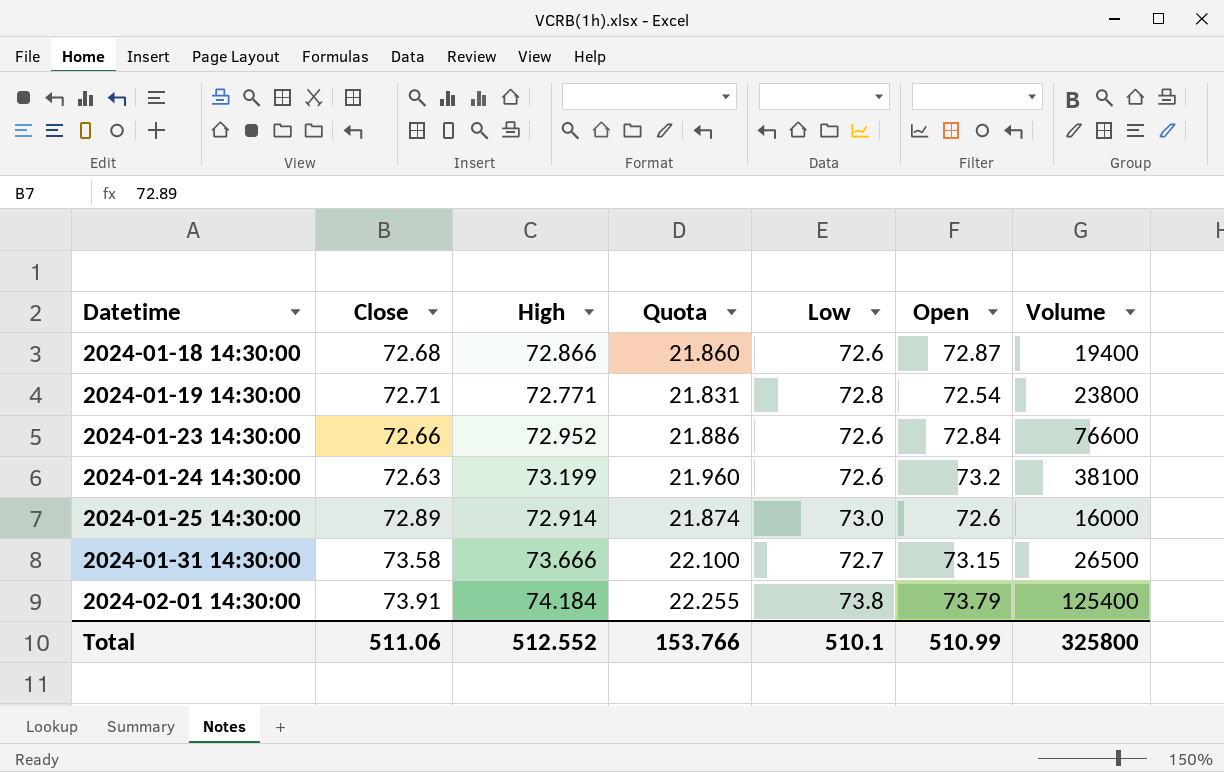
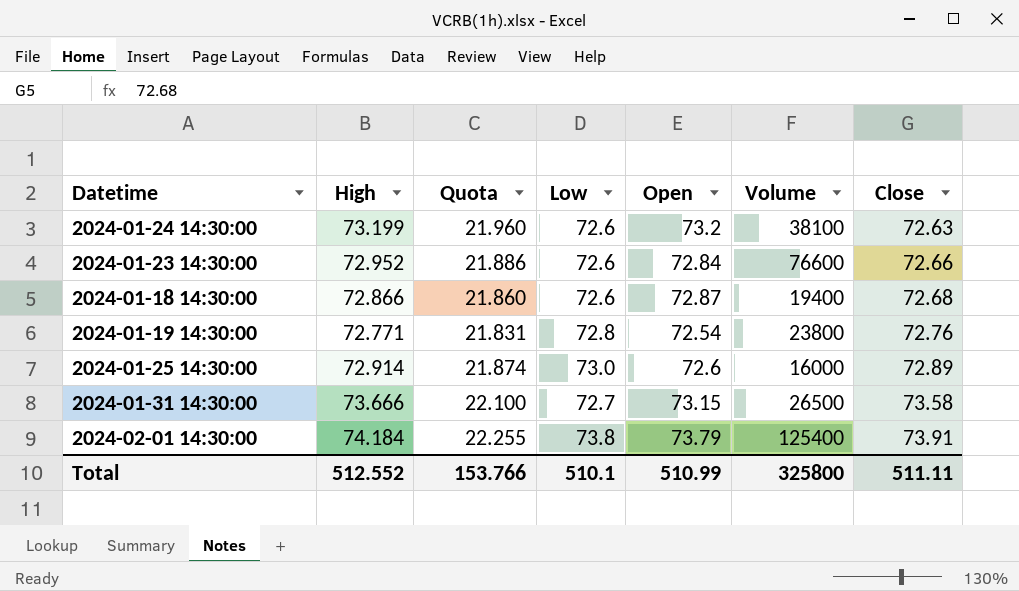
row order: Datetime ascending -> Close ascending
column Close | position: 2 -> 7
2024-01-19 14:30:00 | Close: 72.71 -> 72.76
Total | Close: 511.06 -> 511.11

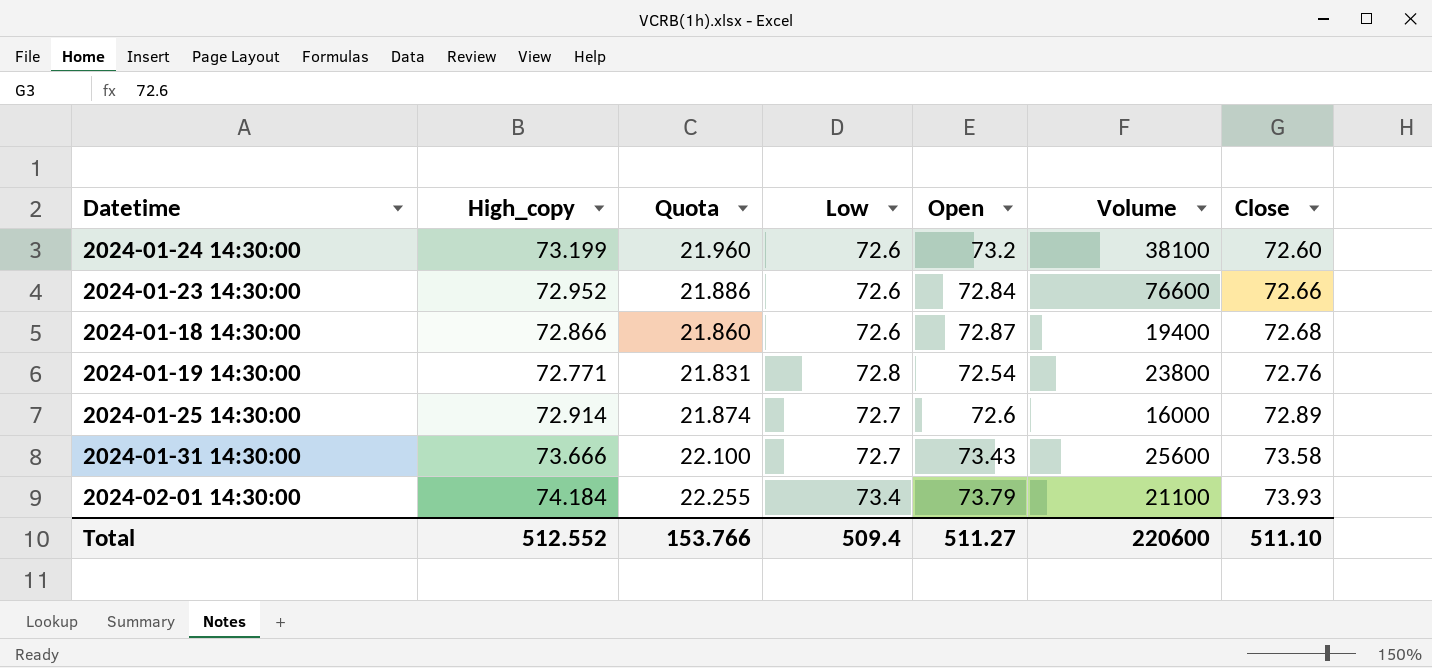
column name: High -> High_copy
2024-01-24 14:30:00 | Close: 72.63 -> 72.60
2024-01-25 14:30:00 | Low: 73.0 -> 72.7
2024-01-31 14:30:00 | Open: 73.15 -> 73.43
2024-01-31 14:30:00 | Volume: 26500 -> 25600
2024-02-01 14:30:00 | Low: 73.8 -> 73.4
2024-02-01 14:30:00 | Volume: 125400 -> 21100
2024-02-01 14:30:00 | Close: 73.91 -> 73.93
Total | Low: 510.1 -> 509.4
Total | Open: 510.99 -> 511.27
Total | Volume: 325800 -> 220600
Total | Close: 511.11 -> 511.10

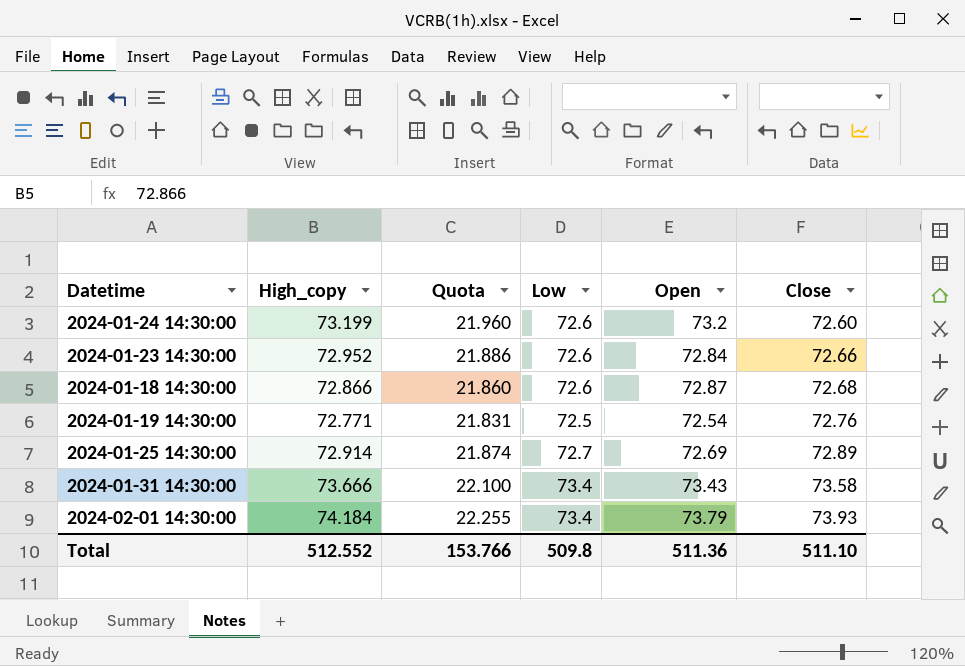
column Volume | position: 6 -> none
2024-01-19 14:30:00 | Low: 72.8 -> 72.5
2024-01-25 14:30:00 | Open: 72.6 -> 72.69
2024-01-31 14:30:00 | Low: 72.7 -> 73.4
Total | Low: 509.4 -> 509.8
Total | Open: 511.27 -> 511.36

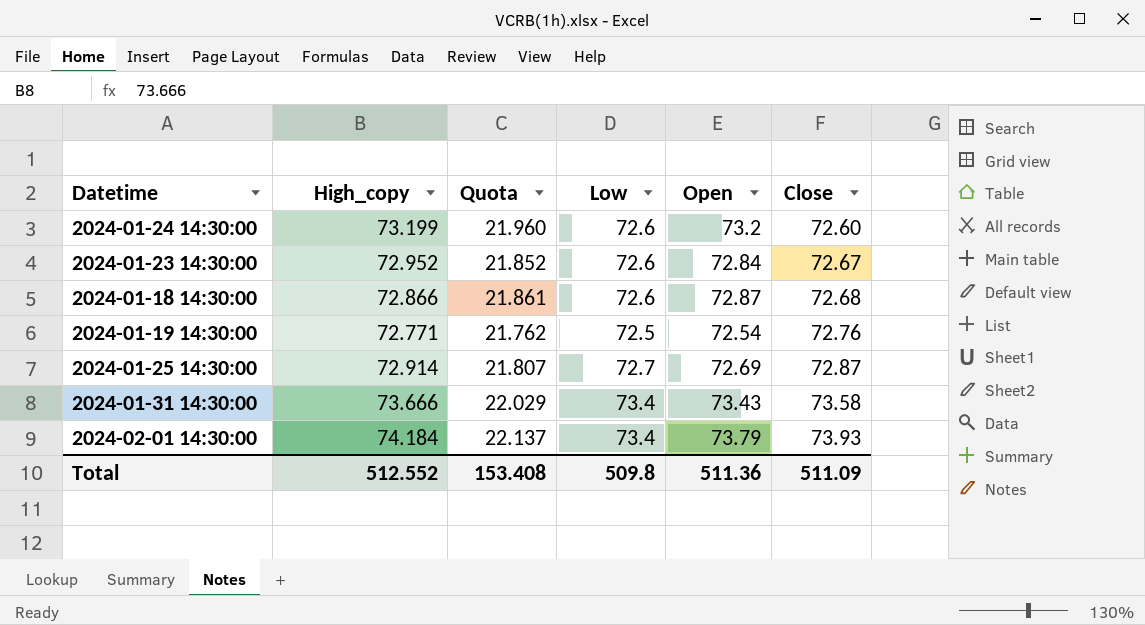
column Quota | formula: [High_copy] * 0.3 -> [Open] * 0.3
2024-01-23 14:30:00 | Close: 72.66 -> 72.67
2024-01-25 14:30:00 | Close: 72.89 -> 72.87
Total | Quota: 153.766 -> 153.408
Total | Close: 511.10 -> 511.09

